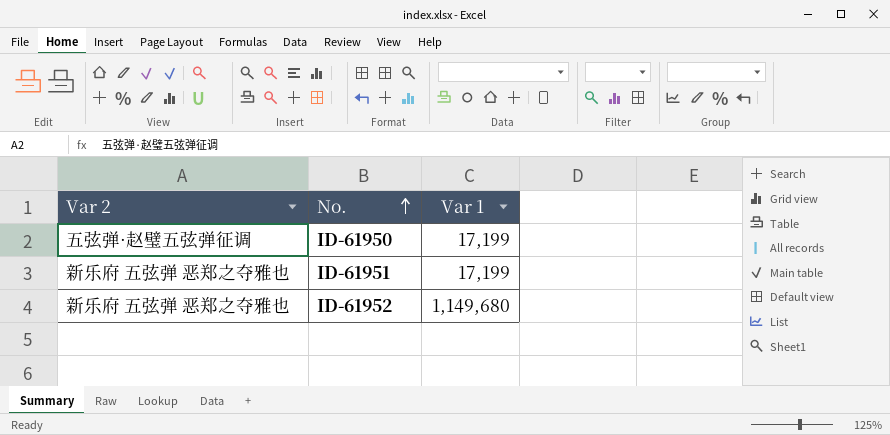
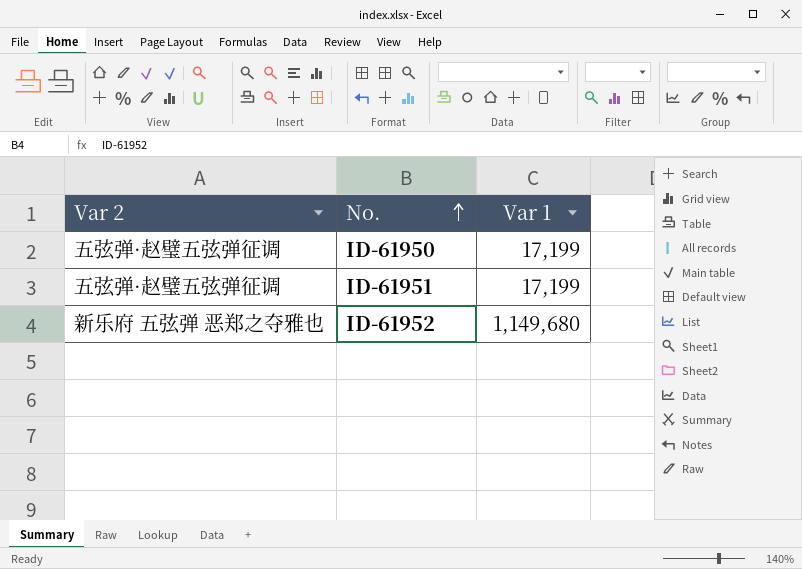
ID-61951 | Var 2: 新乐府 五弦弹 恶郑之夺雅也 -> 五弦弹·赵璧五弦弹征调

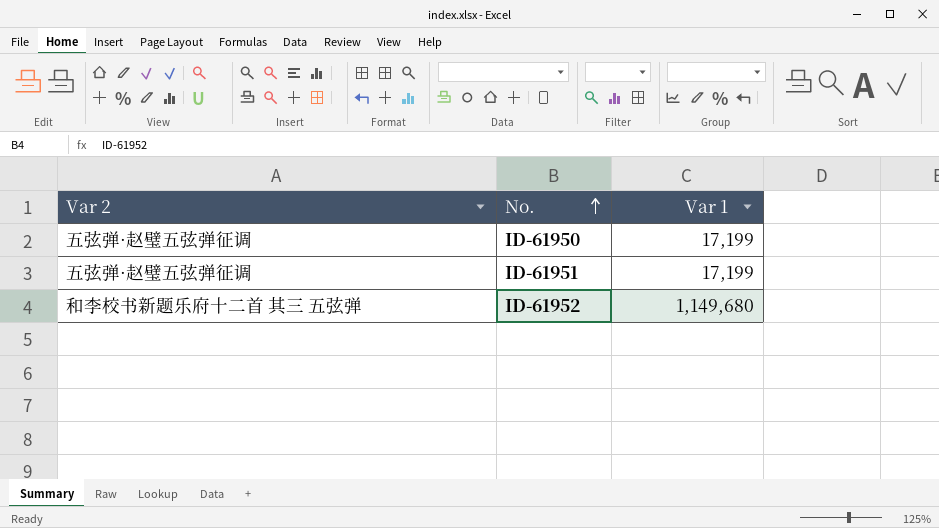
ID-61952 | Var 2: 新乐府 五弦弹 恶郑之夺雅也 -> 和李校书新题乐府十二首 其三 五弦弹

